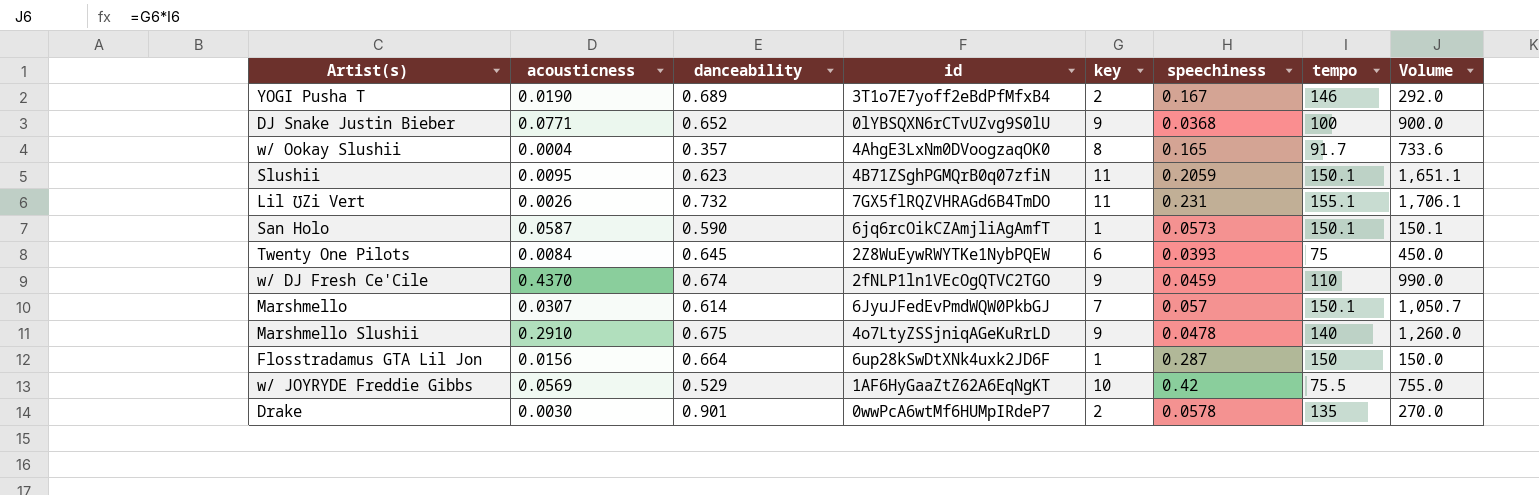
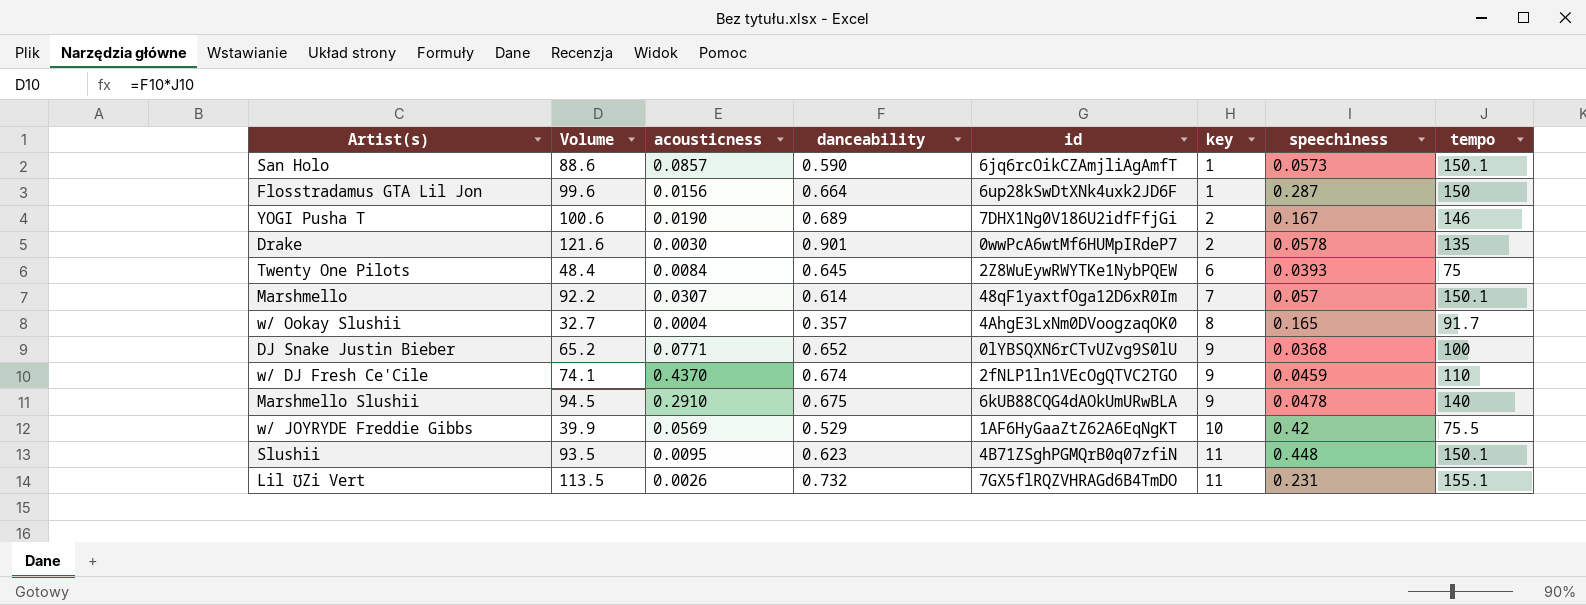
row order: none -> key ascending
column Volume | formula: [key] * [tempo] -> [danceability] * [tempo]
column Volume | position: 8 -> 2
San Holo | acousticness: 0.0587 -> 0.0857
YOGI Pusha T | id: 3T1o7E7yoff2eBdPfMfxB4 -> 7DHX1Ng0V186U2idfFfjGi
Marshmello | id: 6JyuJFedEvPmdWQW0PkbGJ -> 48qF1yaxtfOga12D6xR0Im
Marshmello Slushii | id: 4o7LtyZSSjniqAGeKuRrLD -> 6kUB88CQG4dAOkUmURwBLA
Slushii | speechiness: 0.2059 -> 0.448

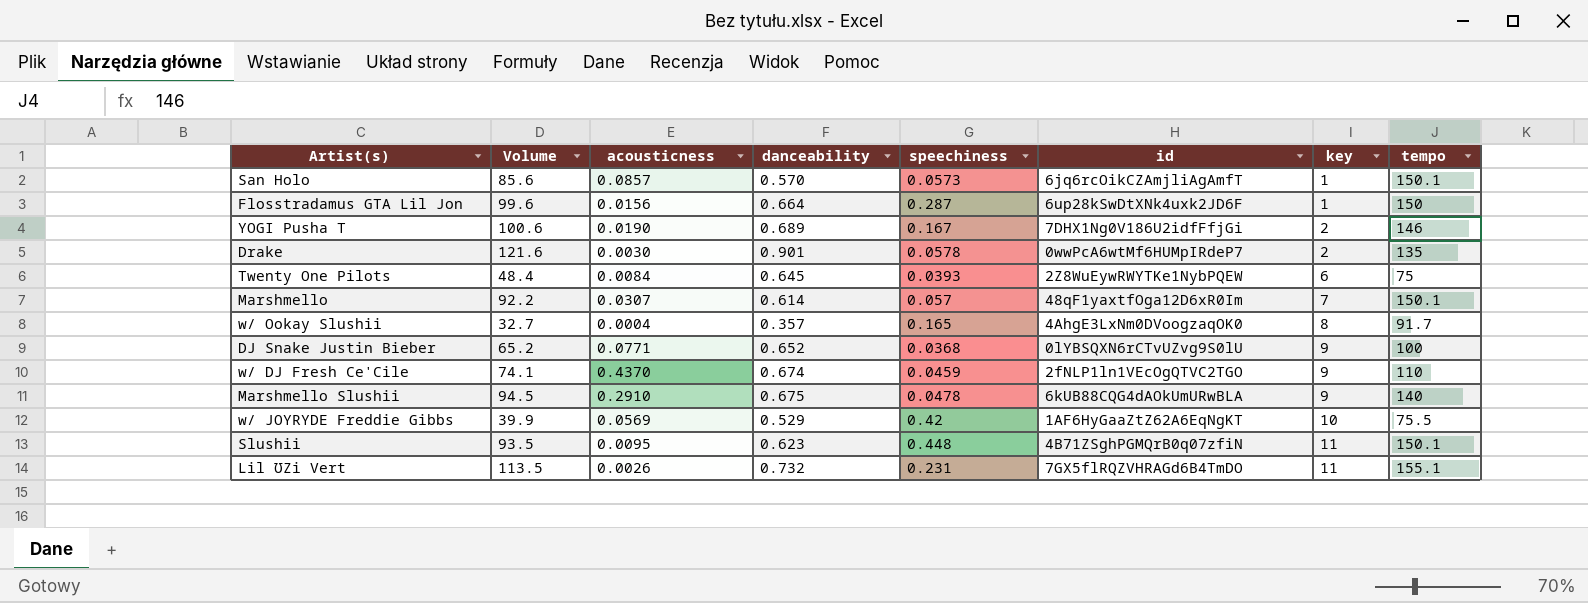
column speechiness | position: 7 -> 5
San Holo | Volume: 88.6 -> 85.6
San Holo | danceability: 0.590 -> 0.570

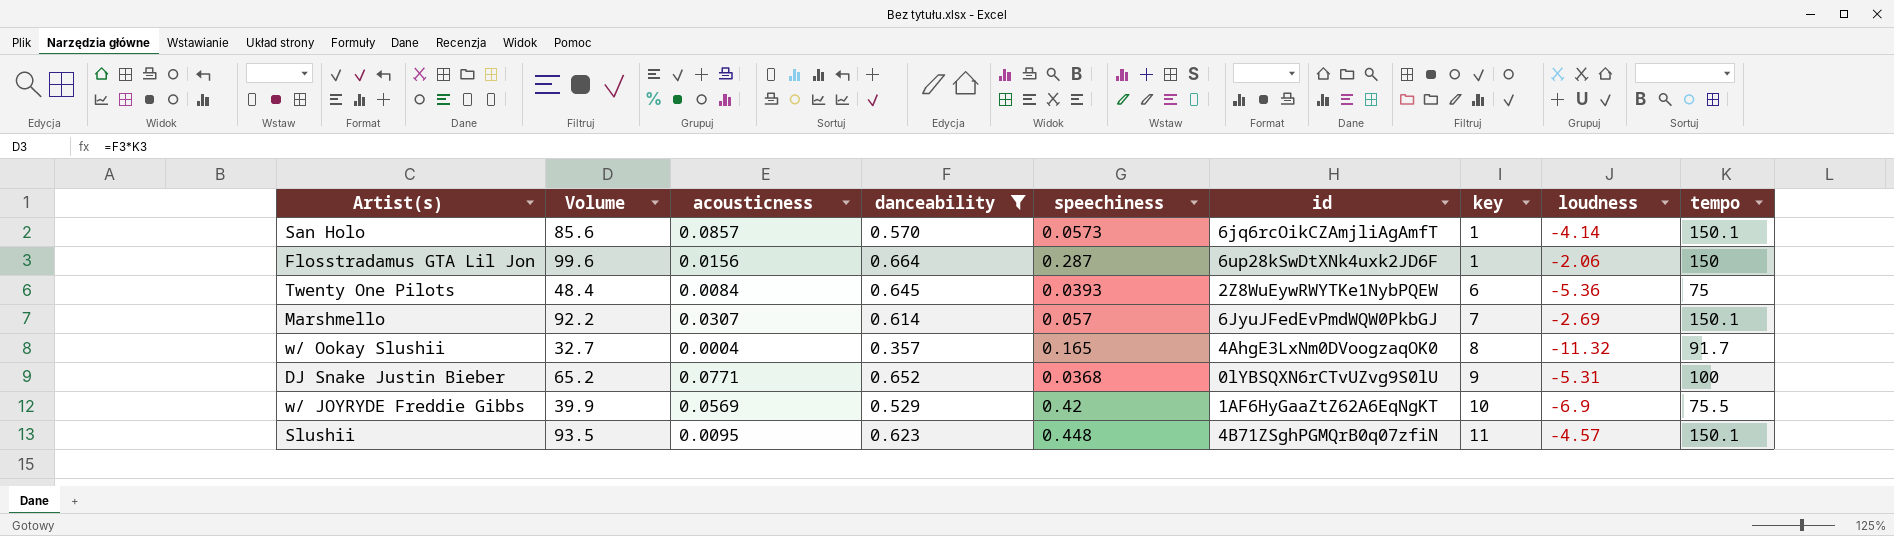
filter: none -> danceability <= 0.664
column loudness | position: none -> 8
Marshmello | id: 48qF1yaxtfOga12D6xR0Im -> 6JyuJFedEvPmdWQW0PkbGJ

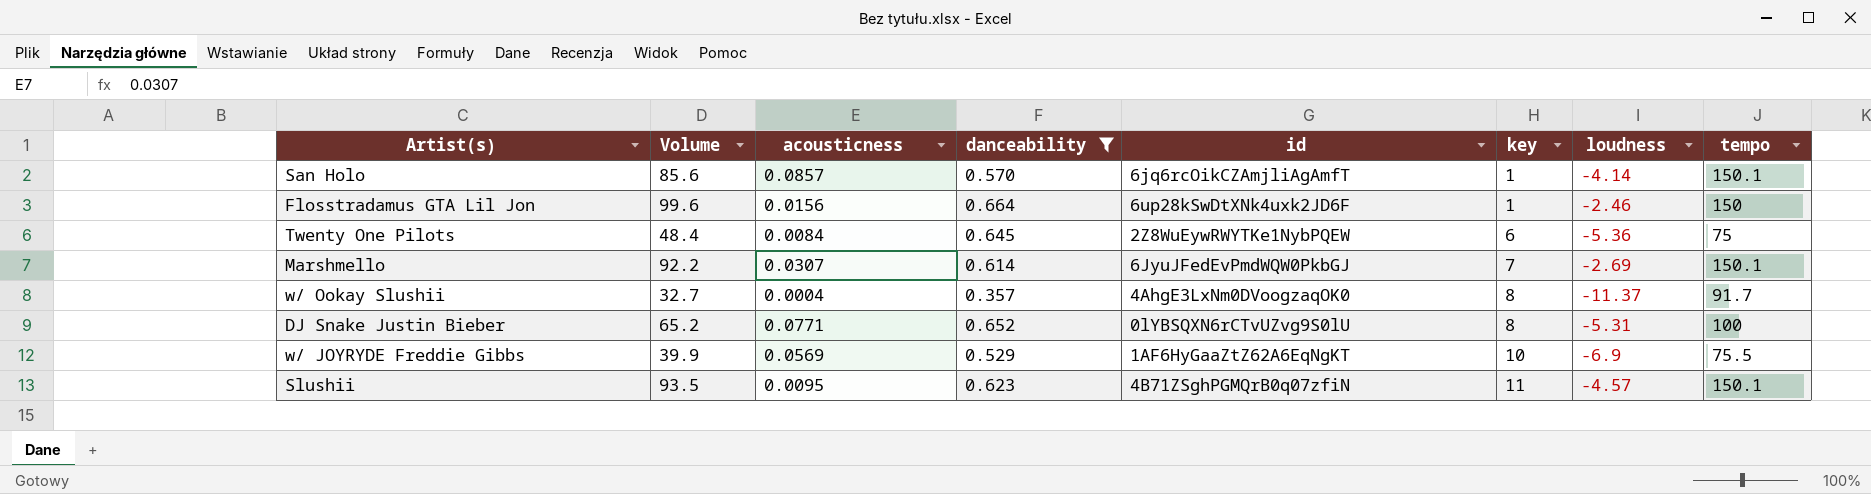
column speechiness | position: 5 -> none
Flosstradamus GTA Lil Jon | loudness: -2.06 -> -2.46
w/ Ookay Slushii | loudness: -11.32 -> -11.37
DJ Snake Justin Bieber | key: 9 -> 8

